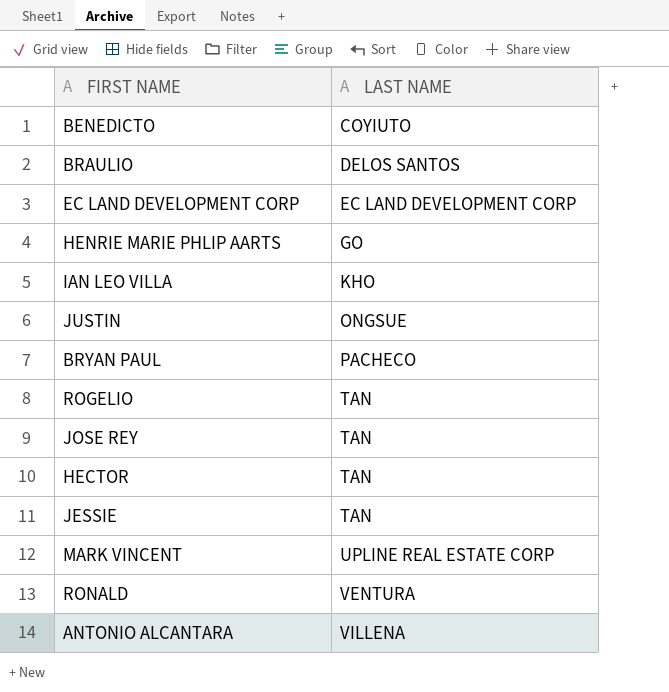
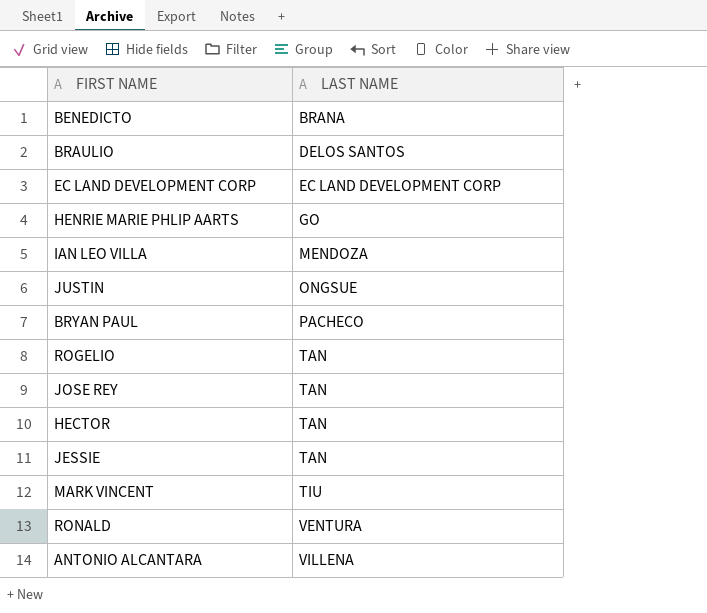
BENEDICTO | LAST NAME: COYIUTO -> BRANA
IAN LEO VILLA | LAST NAME: KHO -> MENDOZA
MARK VINCENT | LAST NAME: UPLINE REAL ESTATE CORP -> TIU

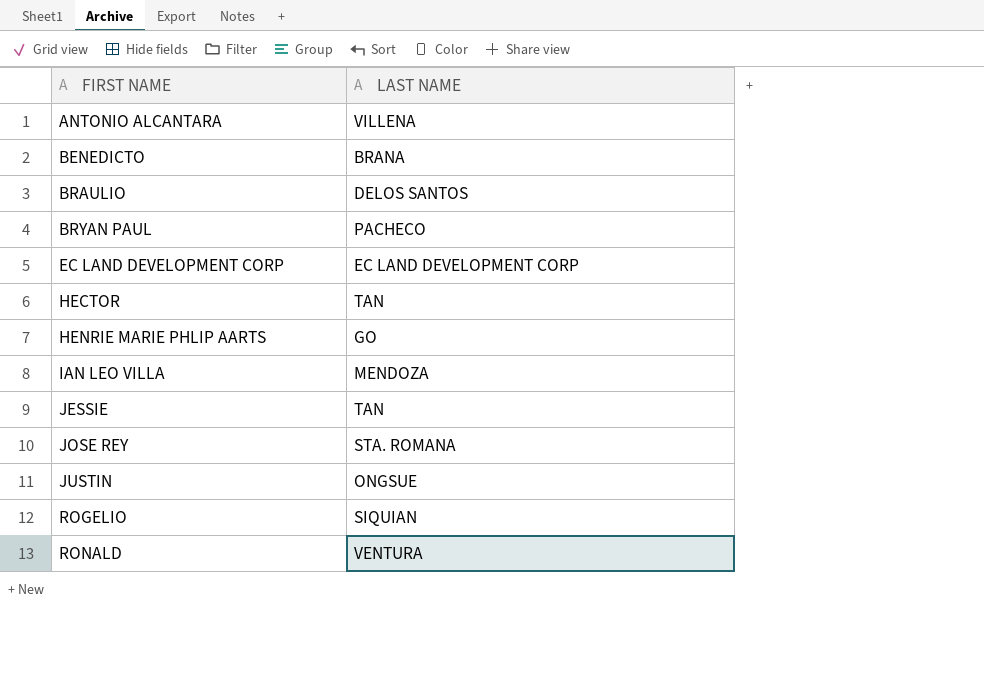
row order: LAST NAME ascending -> FIRST NAME ascending
row MARK VINCENT: TIU -> none
JOSE REY | LAST NAME: TAN -> STA. ROMANA
ROGELIO | LAST NAME: TAN -> SIQUIAN

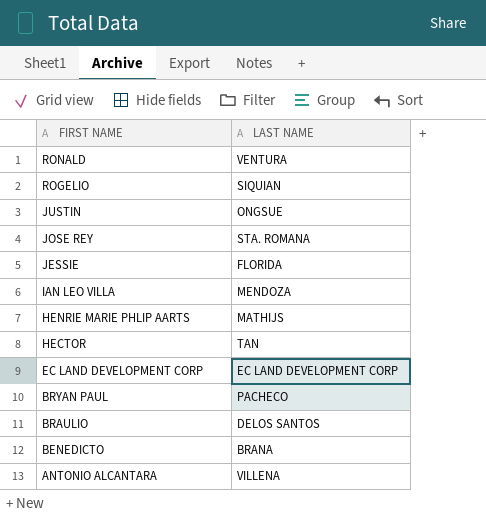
row order: FIRST NAME ascending -> FIRST NAME descending
JESSIE | LAST NAME: TAN -> FLORIDA
HENRIE MARIE PHLIP AARTS | LAST NAME: GO -> MATHIJS

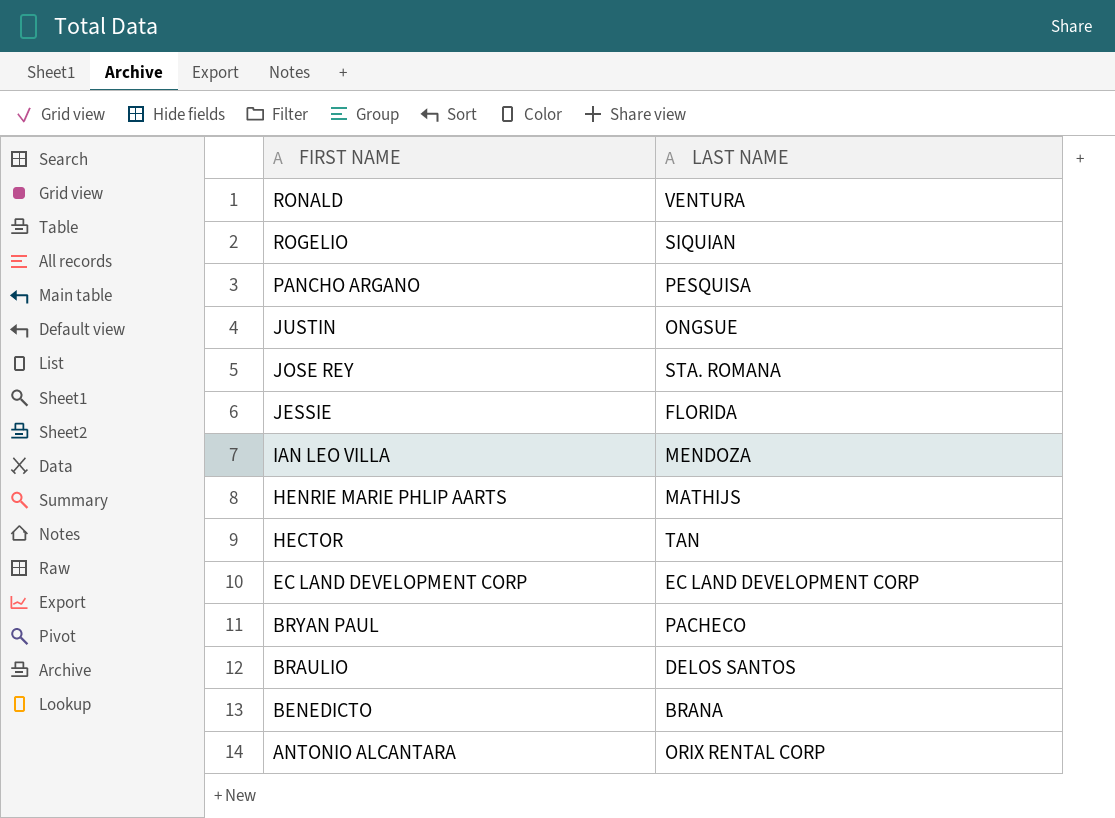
row PANCHO ARGANO: none -> PESQUISA
ANTONIO ALCANTARA | LAST NAME: VILLENA -> ORIX RENTAL CORP

